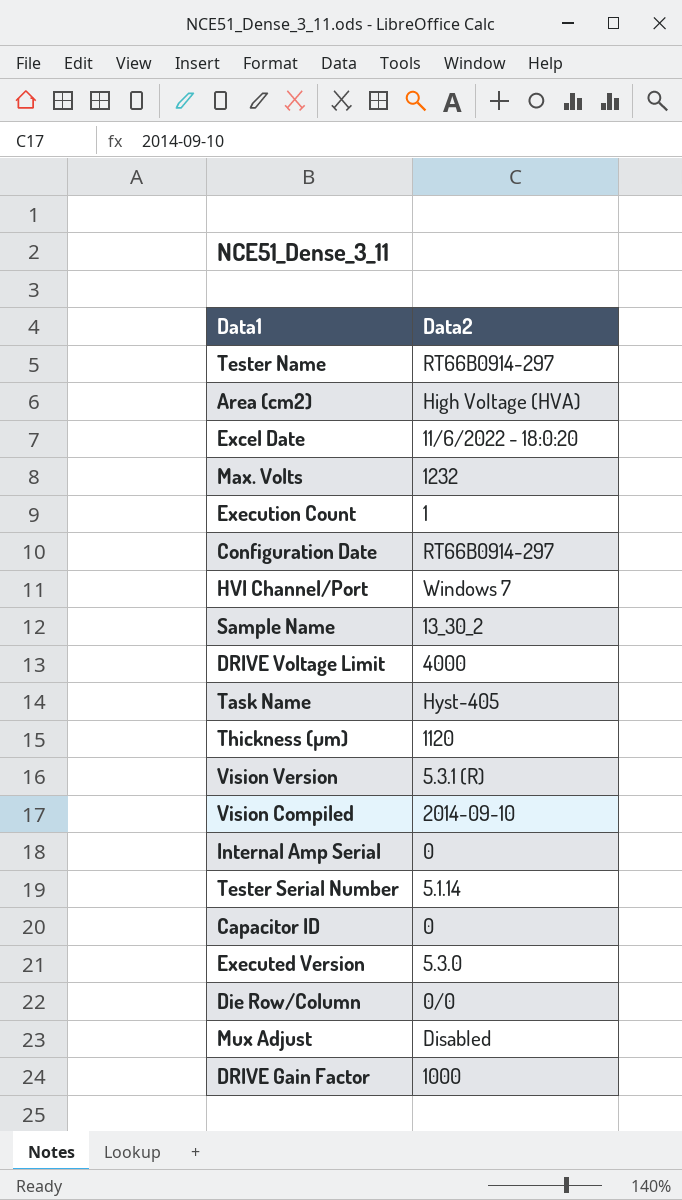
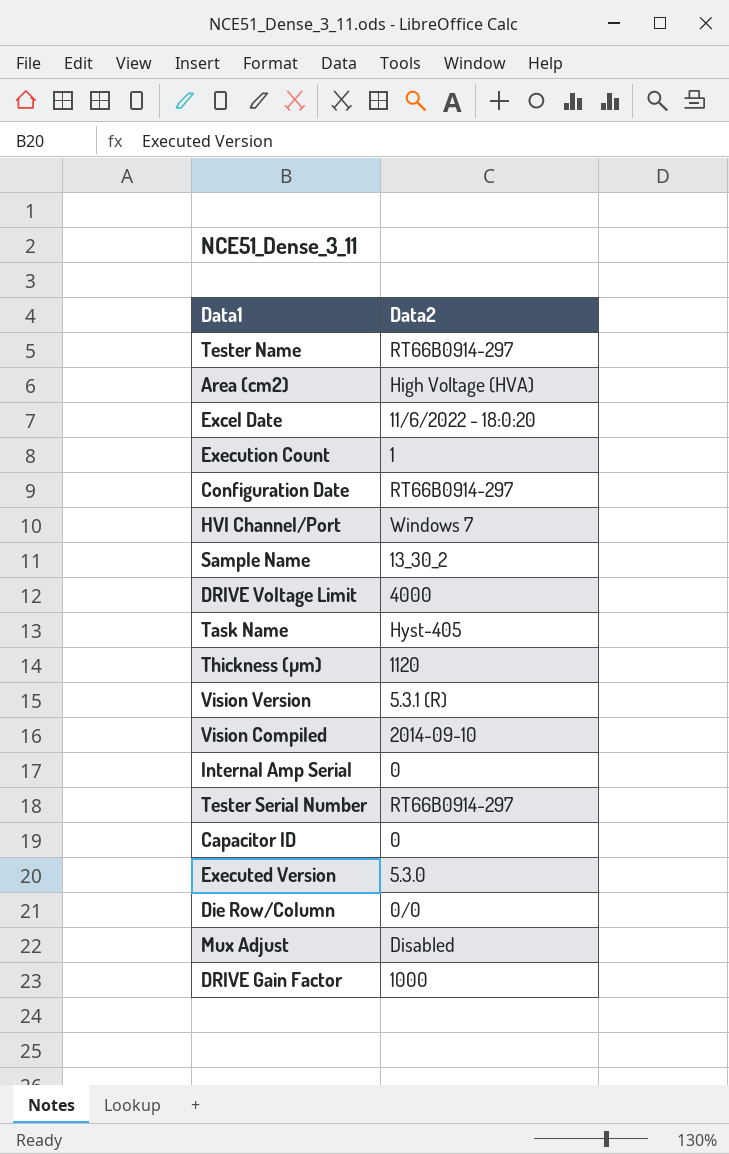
row Max. Volts: 1232 -> none
Tester Serial Number | Data2: 5.1.14 -> RT66B0914-297

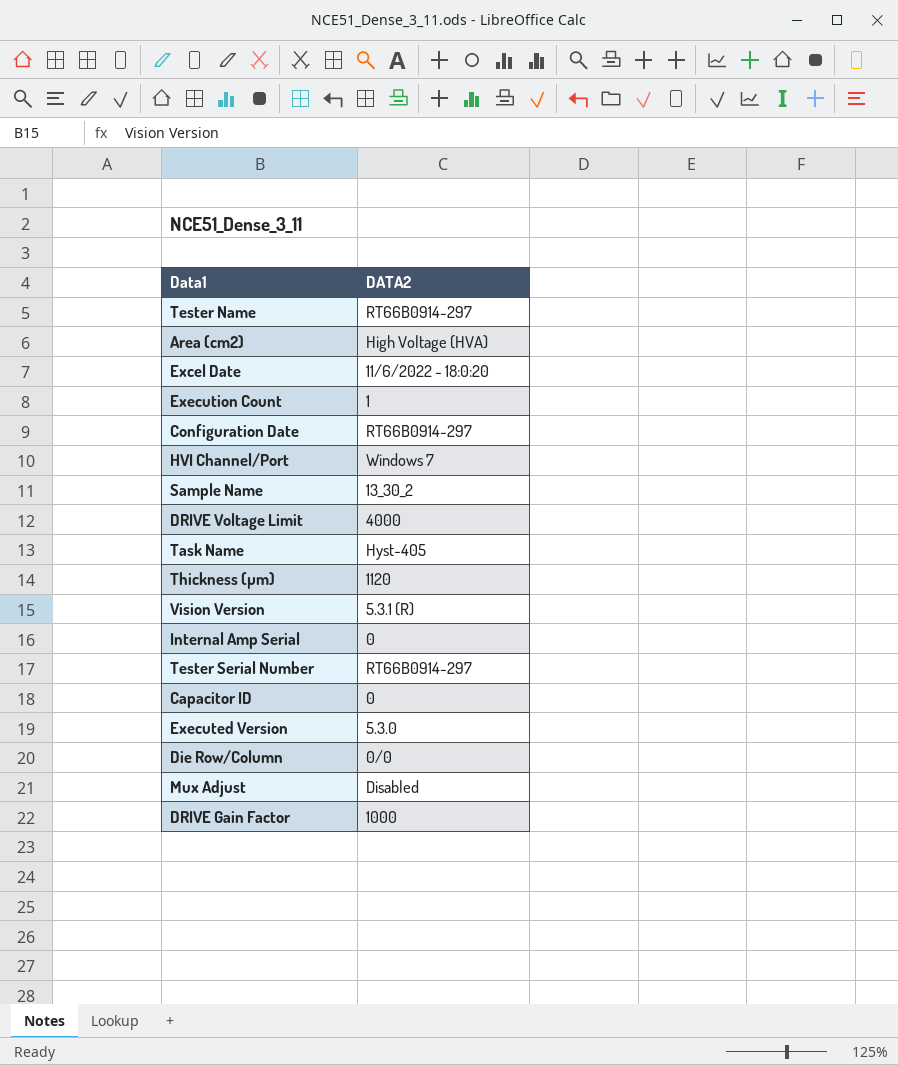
column name: Data2 -> DATA2
row Vision Compiled: 2014-09-10 -> none

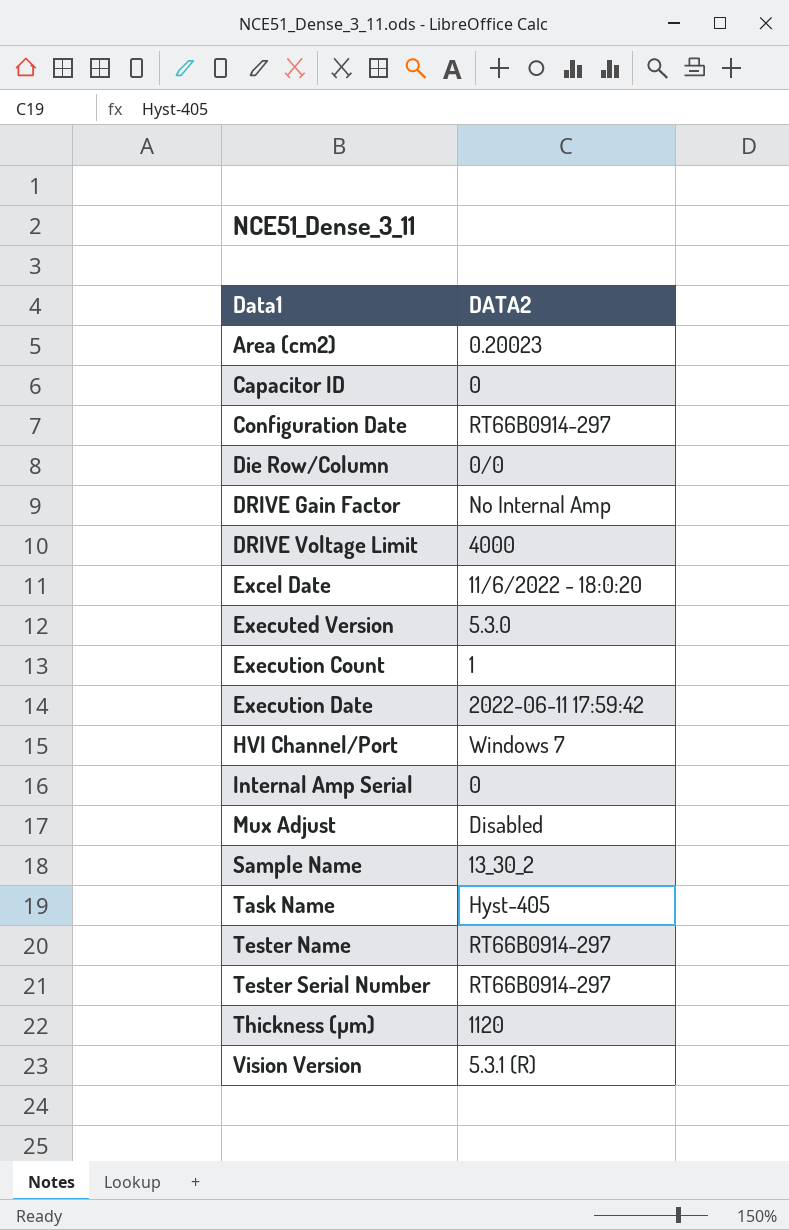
row order: none -> Data1 ascending
Area (cm2) | DATA2: High Voltage (HVA) -> 0.20023
DRIVE Gain Factor | DATA2: 1000 -> No Internal Amp
row Execution Date: none -> 2022-06-11 17:59:42

